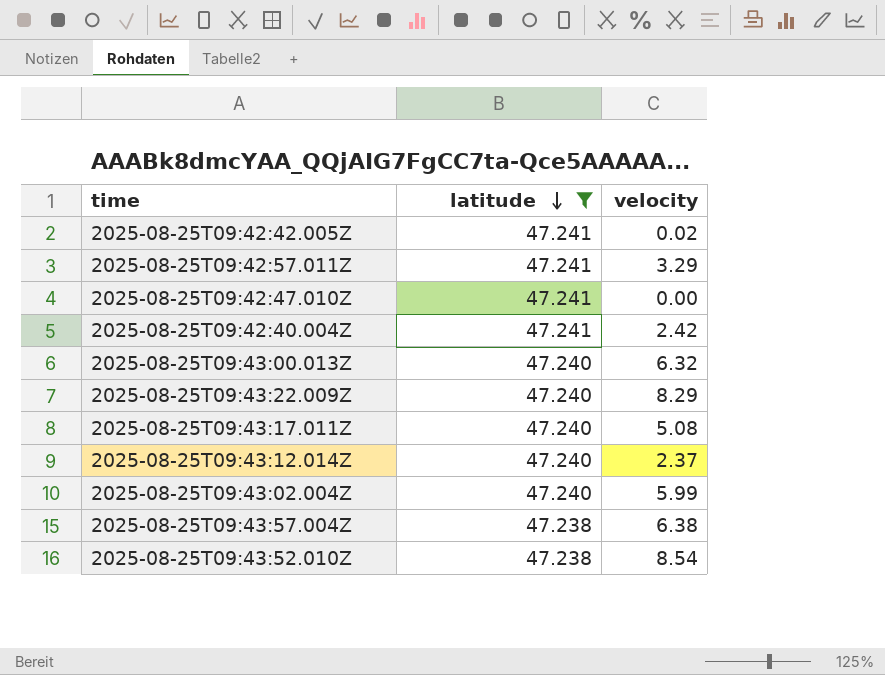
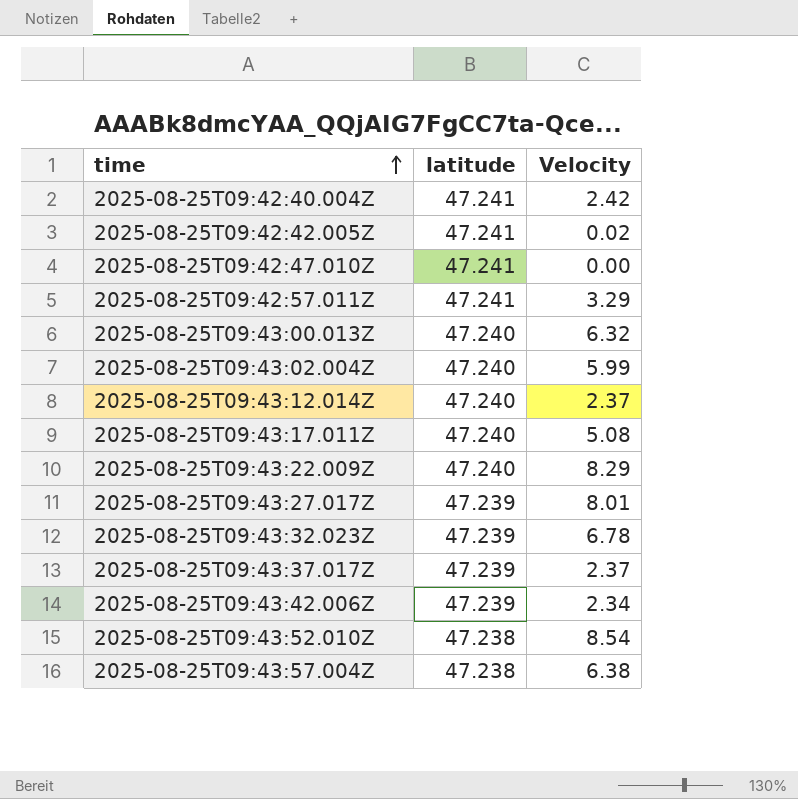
filter: latitude != 47.239 -> none
row order: latitude descending -> time ascending
column name: velocity -> Velocity

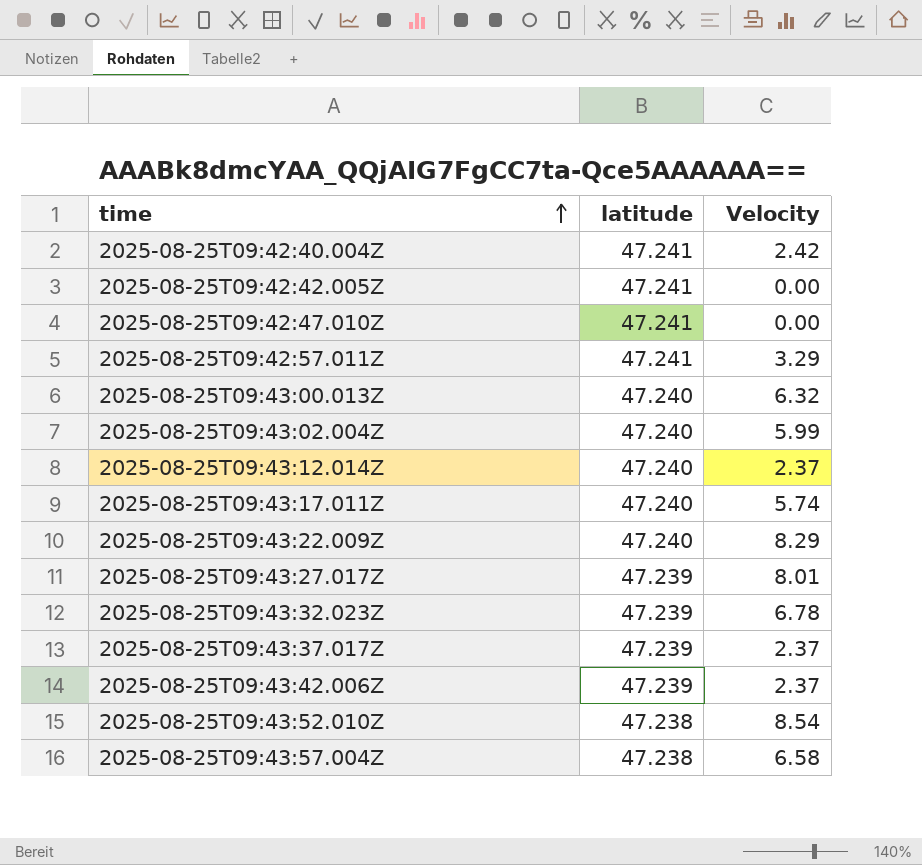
2025-08-25T09:42:42.005Z | Velocity: 0.02 -> 0.00
2025-08-25T09:43:17.011Z | Velocity: 5.08 -> 5.74
2025-08-25T09:43:42.006Z | Velocity: 2.34 -> 2.37
2025-08-25T09:43:57.004Z | Velocity: 6.38 -> 6.58

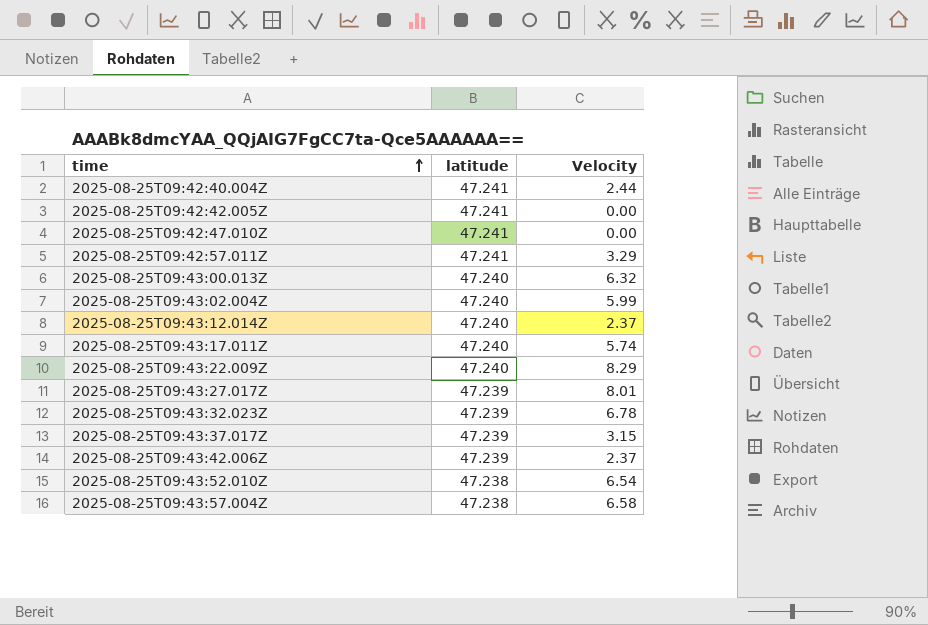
2025-08-25T09:42:40.004Z | Velocity: 2.42 -> 2.44
2025-08-25T09:43:37.017Z | Velocity: 2.37 -> 3.15
2025-08-25T09:43:52.010Z | Velocity: 8.54 -> 6.54

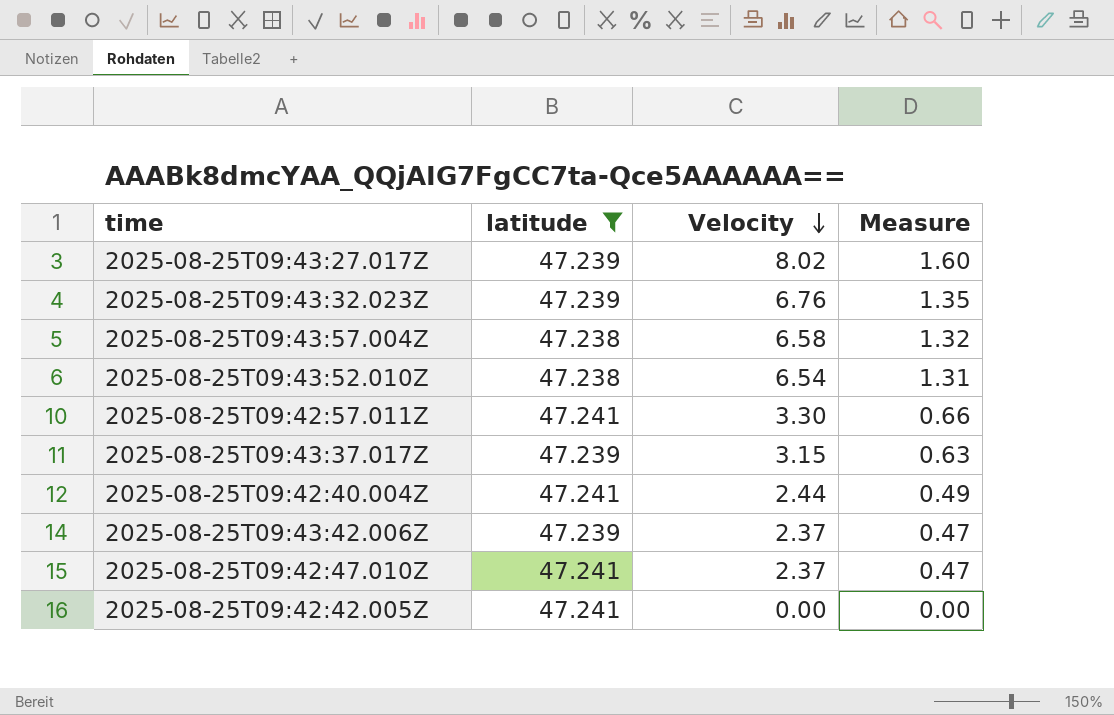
filter: none -> latitude != 47.240
row order: time ascending -> Velocity descending
column Measure | formula: none -> [Velocity] * 0.2
2025-08-25T09:43:27.017Z | Velocity: 8.01 -> 8.02
2025-08-25T09:43:32.023Z | Velocity: 6.78 -> 6.76
2025-08-25T09:42:57.011Z | Velocity: 3.29 -> 3.30
2025-08-25T09:42:47.010Z | Velocity: 0.00 -> 2.37

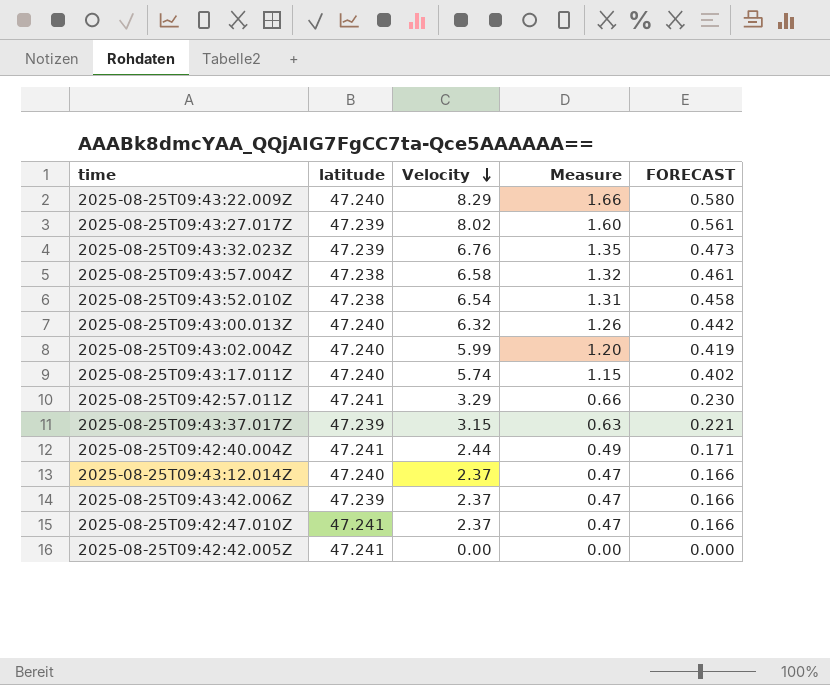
filter: latitude != 47.240 -> none
column FORECAST | formula: none -> [Velocity] * 0.07
2025-08-25T09:42:57.011Z | Velocity: 3.30 -> 3.29

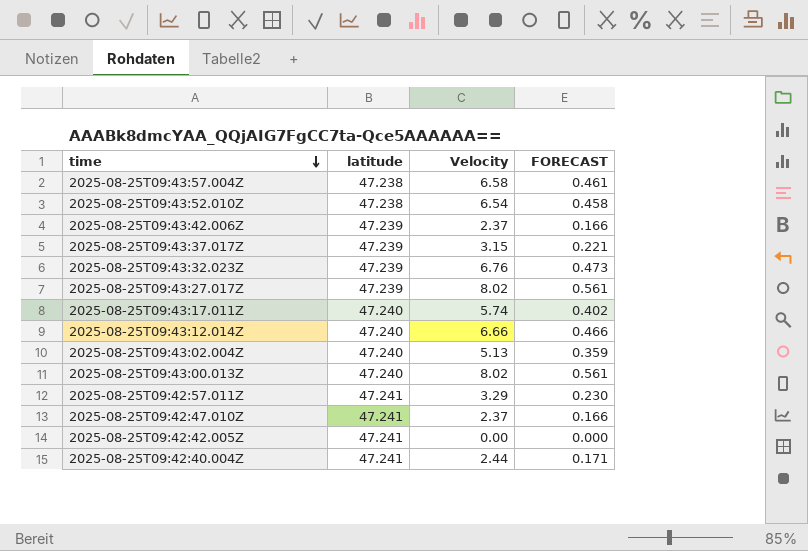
row order: Velocity descending -> time descending
column Measure | formula: [Velocity] * 0.2 -> none
row 2025-08-25T09:43:22.009Z: 47.240 | 8.29 | 1.66 | 0.580 -> none
2025-08-25T09:43:12.014Z | Velocity: 2.37 -> 6.66
2025-08-25T09:43:12.014Z | FORECAST: 0.166 -> 0.466
2025-08-25T09:43:02.004Z | Velocity: 5.99 -> 5.13
2025-08-25T09:43:02.004Z | FORECAST: 0.419 -> 0.359
2025-08-25T09:43:00.013Z | Velocity: 6.32 -> 8.02
2025-08-25T09:43:00.013Z | FORECAST: 0.442 -> 0.561

